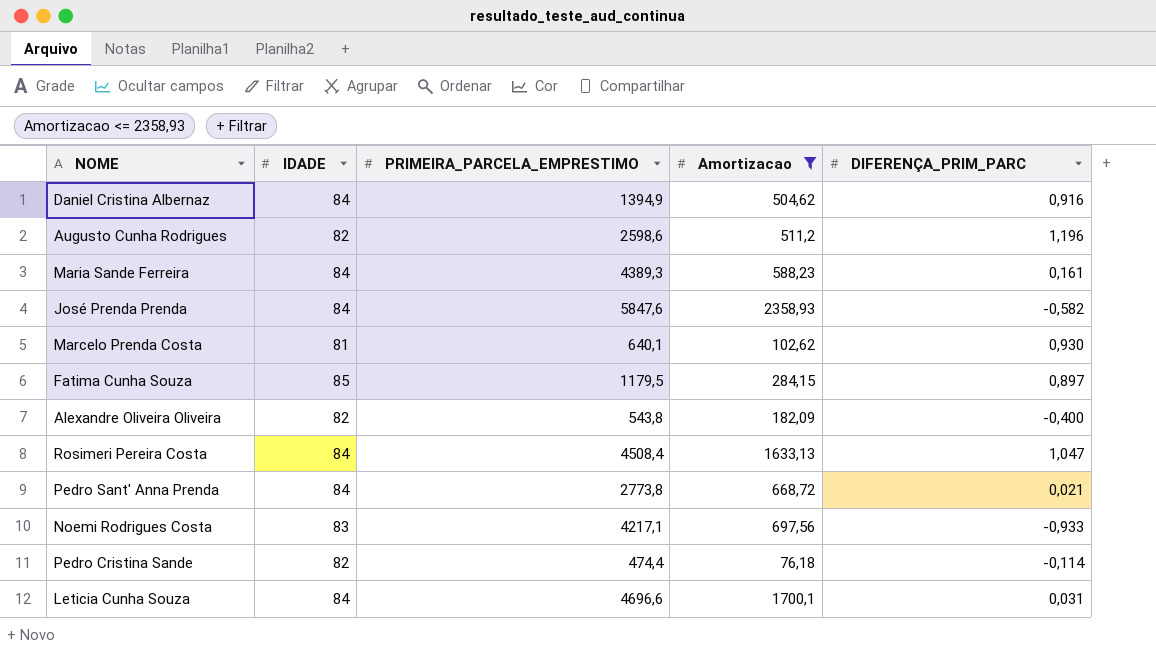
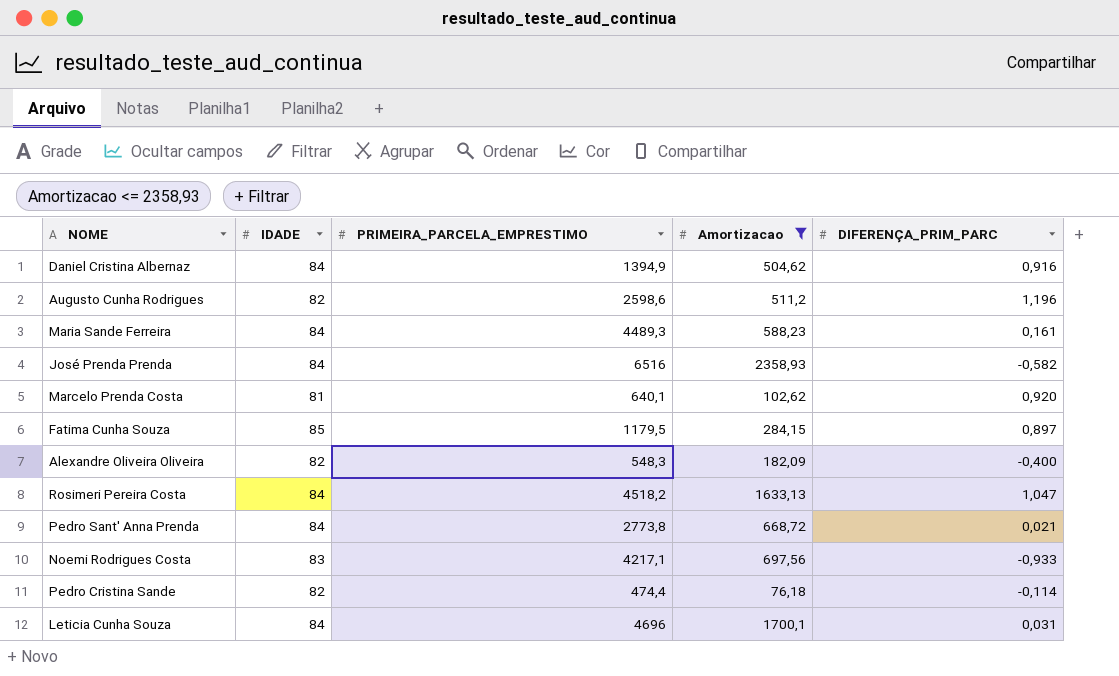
Maria Sande Ferreira | PRIMEIRA_PARCELA_EMPRESTIMO: 4389,3 -> 4489,3
José Prenda Prenda | PRIMEIRA_PARCELA_EMPRESTIMO: 5847,6 -> 6516
Marcelo Prenda Costa | DIFERENÇA_PRIM_PARC: 0,930 -> 0,920
Alexandre Oliveira Oliveira | PRIMEIRA_PARCELA_EMPRESTIMO: 543,8 -> 548,3
Rosimeri Pereira Costa | PRIMEIRA_PARCELA_EMPRESTIMO: 4508,4 -> 4518,2
Leticia Cunha Souza | PRIMEIRA_PARCELA_EMPRESTIMO: 4696,6 -> 4696

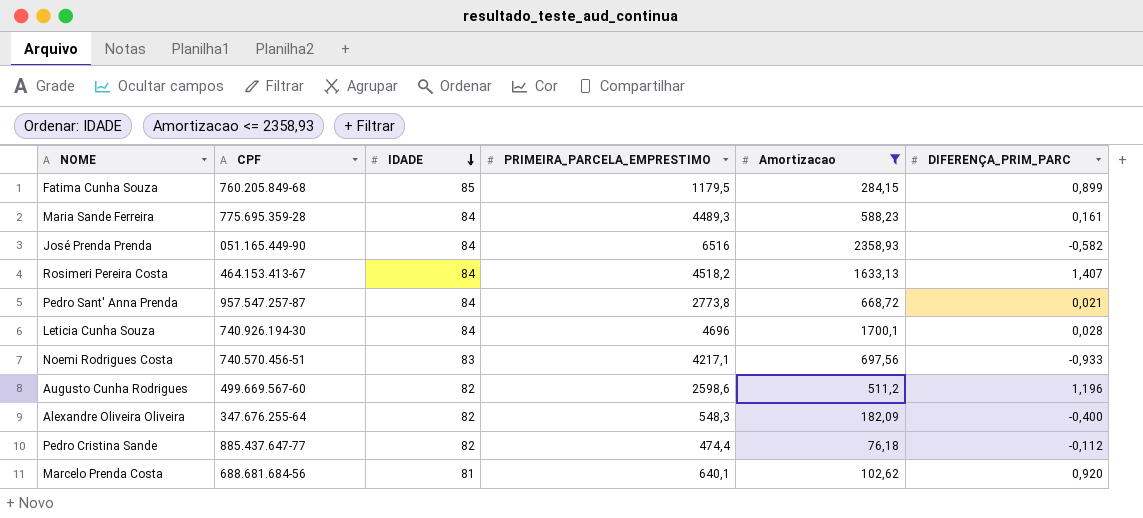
row order: none -> IDADE descending
column CPF | position: none -> 2
row Daniel Cristina Albernaz: 84 | 1394,9 | 504,62 | 0,916 -> none
Fatima Cunha Souza | DIFERENÇA_PRIM_PARC: 0,897 -> 0,899
Rosimeri Pereira Costa | DIFERENÇA_PRIM_PARC: 1,047 -> 1,407
Leticia Cunha Souza | DIFERENÇA_PRIM_PARC: 0,031 -> 0,028
Pedro Cristina Sande | DIFERENÇA_PRIM_PARC: -0,114 -> -0,112

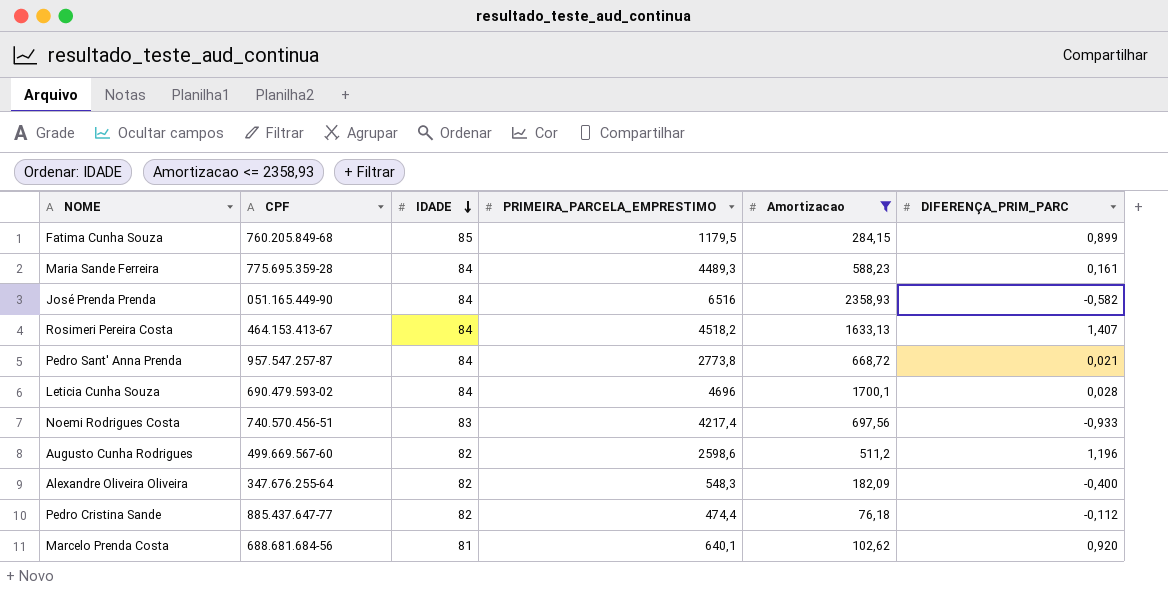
Leticia Cunha Souza | CPF: 740.926.194-30 -> 690.479.593-02
Noemi Rodrigues Costa | PRIMEIRA_PARCELA_EMPRESTIMO: 4217,1 -> 4217,4

